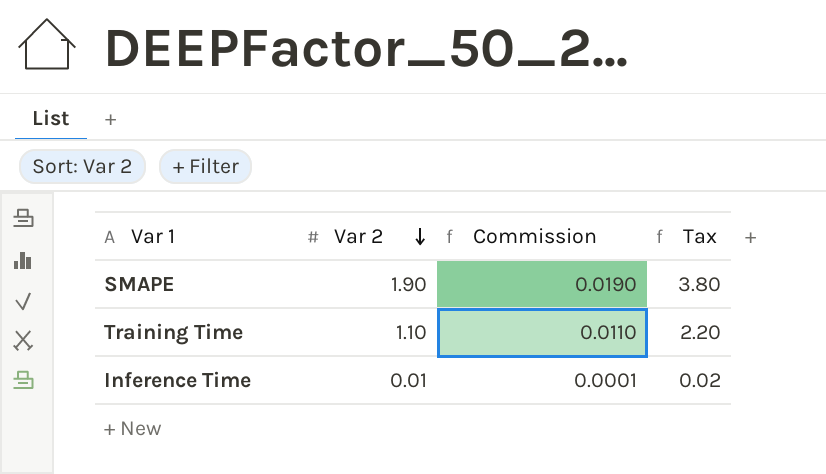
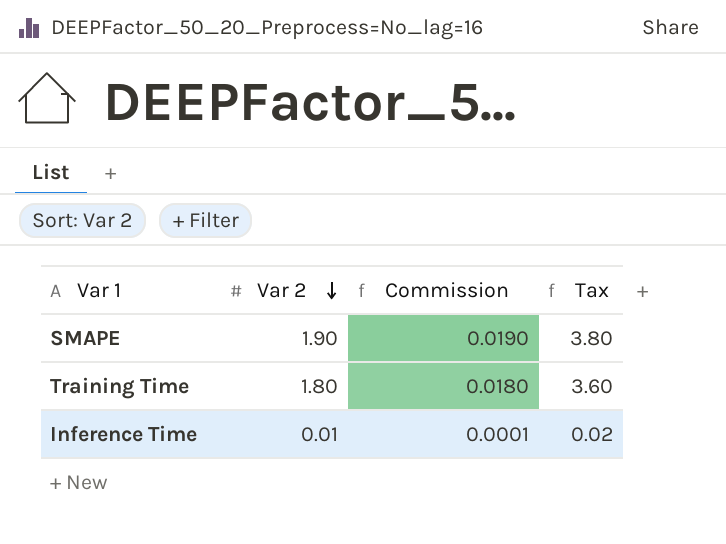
Training Time | Var 2: 1.10 -> 1.80
Training Time | Commission: 0.0110 -> 0.0180
Training Time | Tax: 2.20 -> 3.60

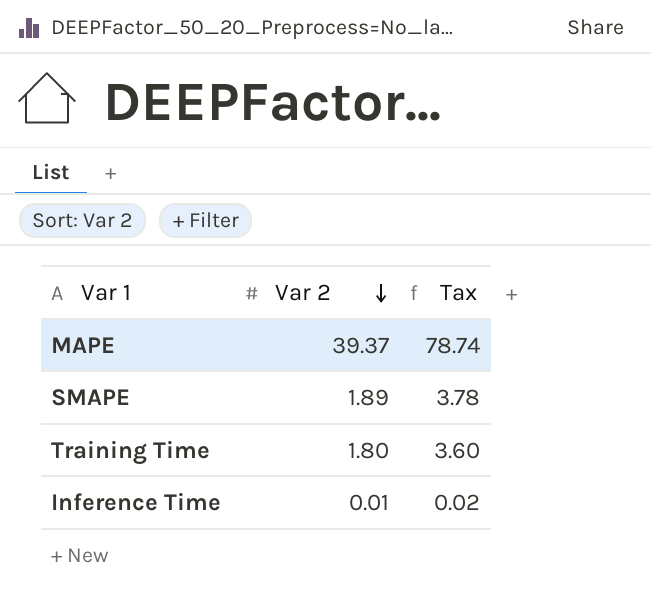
column Commission | formula: [Var 2] * 0.01 -> none
row MAPE: none -> 39.37 | 78.74
SMAPE | Var 2: 1.90 -> 1.89
SMAPE | Tax: 3.80 -> 3.78

